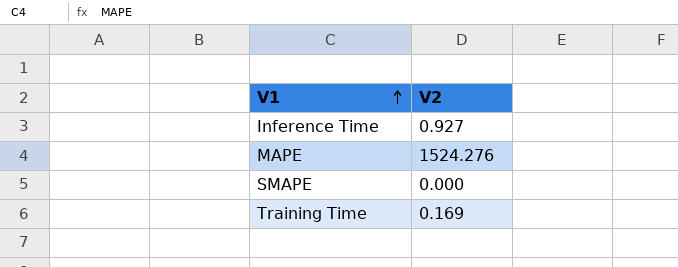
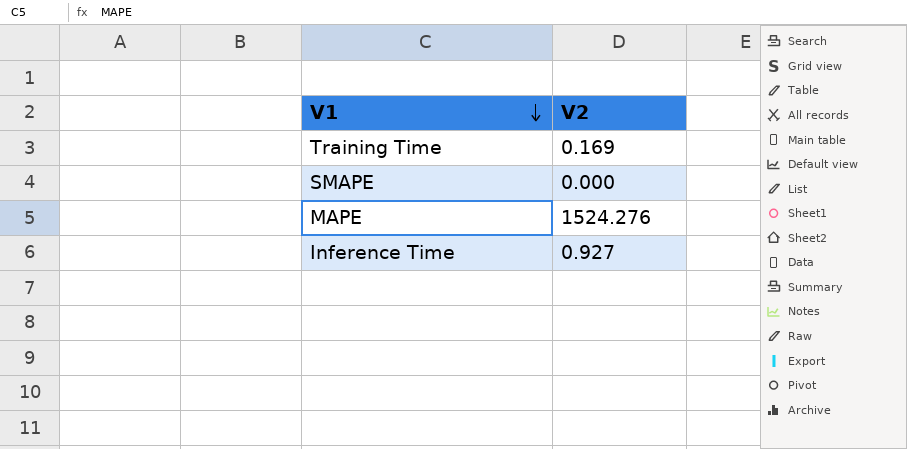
row order: V1 ascending -> V1 descending

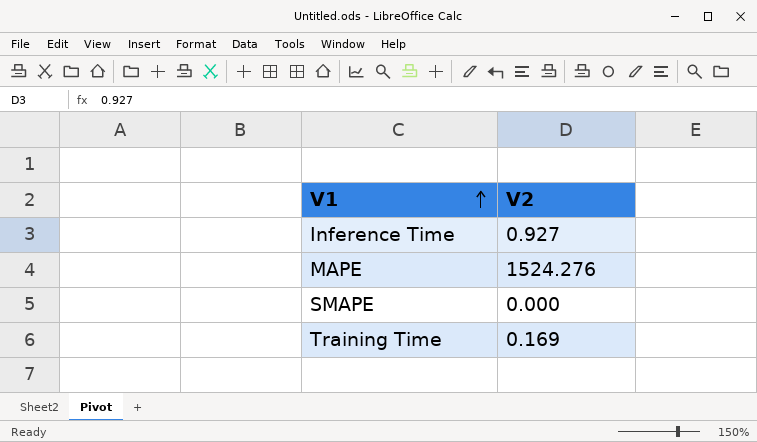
row order: V1 descending -> V1 ascending

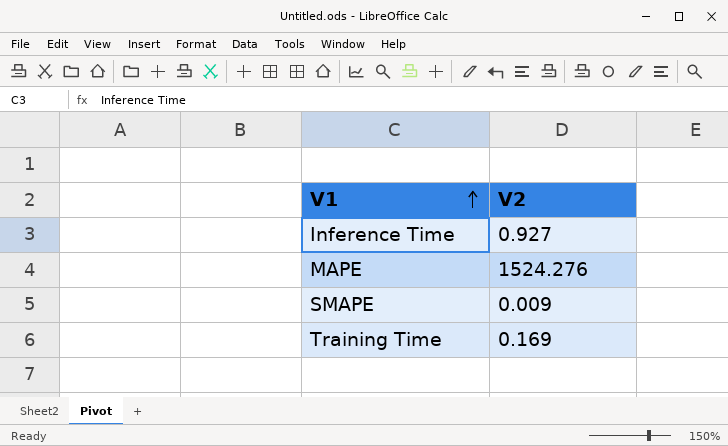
SMAPE | V2: 0.000 -> 0.009

